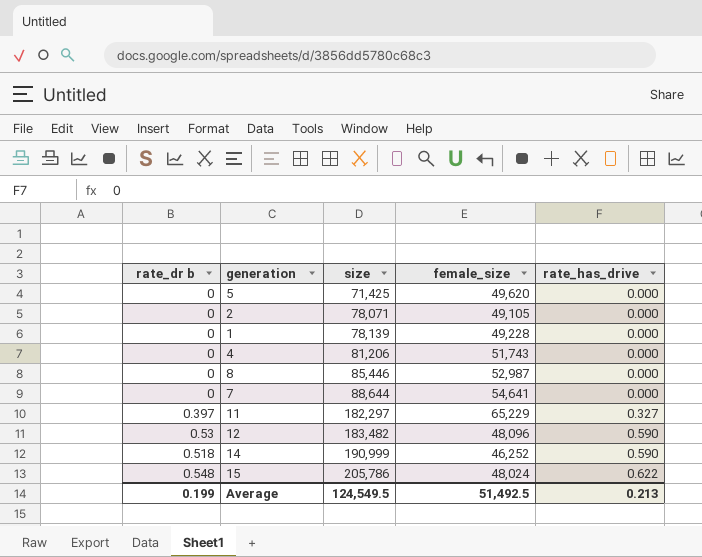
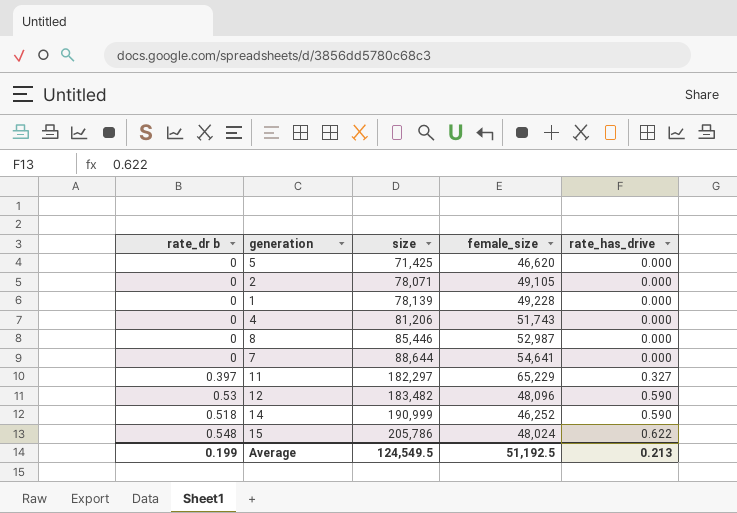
5 | female_size: 49,620 -> 46,620
Average | female_size: 51,492.5 -> 51,192.5

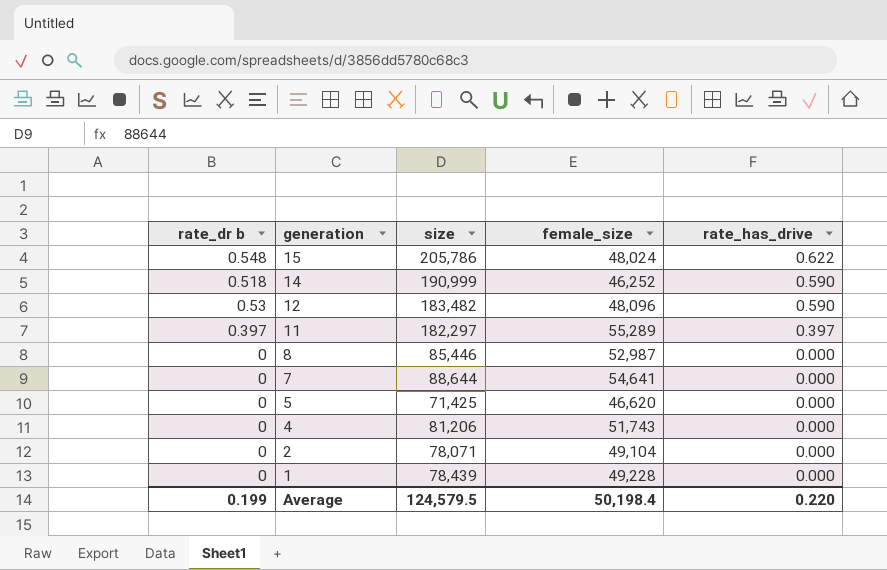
row order: size ascending -> generation descending
11 | female_size: 65,229 -> 55,289
11 | rate_has_drive: 0.327 -> 0.397
2 | female_size: 49,105 -> 49,104
1 | size: 78,139 -> 78,439
Average | size: 124,549.5 -> 124,579.5
Average | female_size: 51,192.5 -> 50,198.4
Average | rate_has_drive: 0.213 -> 0.220

